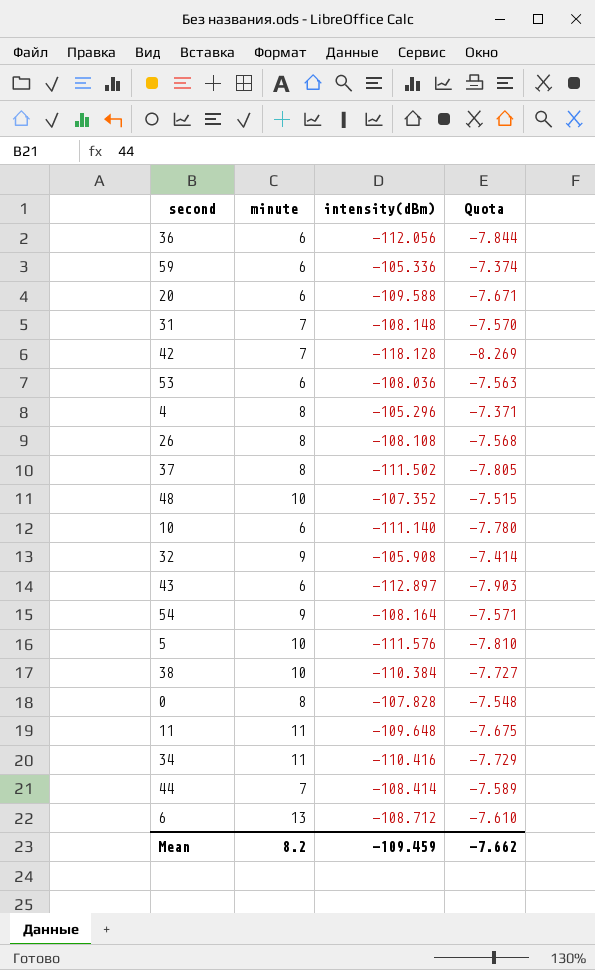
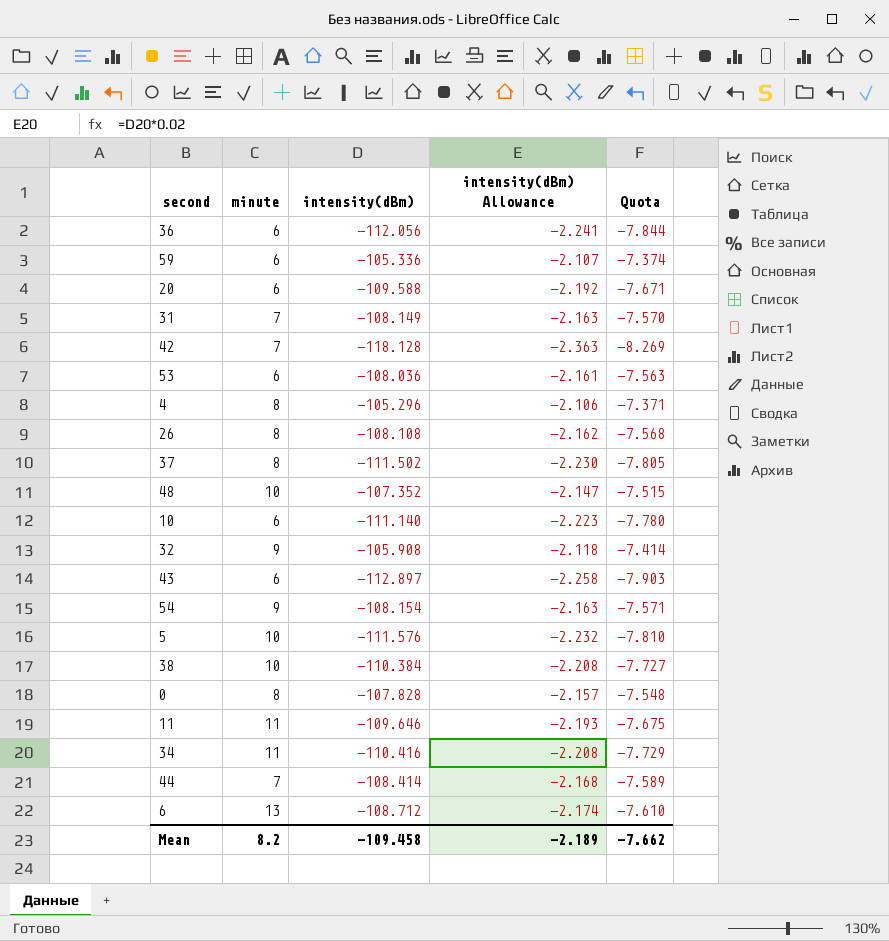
column intensity(dBm) Allowance | formula: none -> [intensity(dBm)] * 0.02
31 | intensity(dBm): -108.148 -> -108.149
54 | intensity(dBm): -108.164 -> -108.154
11 | intensity(dBm): -109.648 -> -109.646
Mean | intensity(dBm): -109.459 -> -109.458

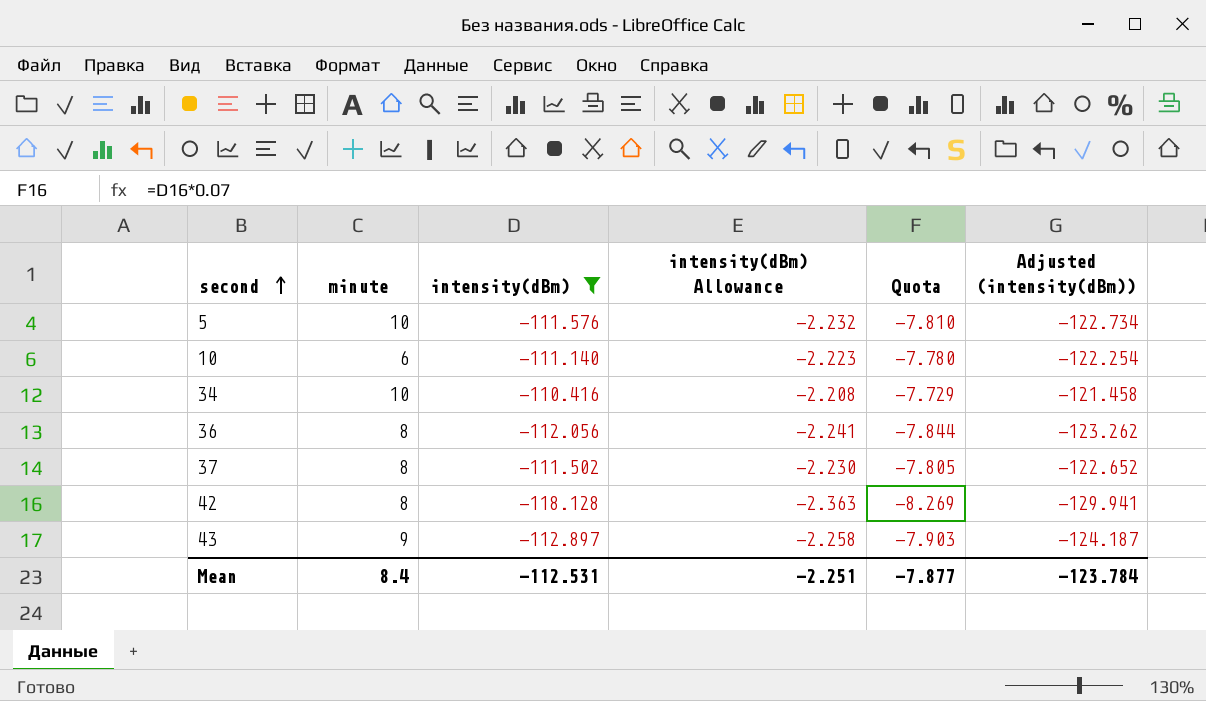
filter: none -> intensity(dBm) <= -110.416
row order: none -> second ascending
column Adjusted (intensity(dBm)) | formula: none -> [intensity(dBm)] * 1.1
34 | minute: 11 -> 10
36 | minute: 6 -> 8
42 | minute: 7 -> 8
43 | minute: 6 -> 9
Mean | minute: 8.2 -> 8.4
Mean | intensity(dBm): -109.458 -> -112.531
Mean | intensity(dBm) Allowance: -2.189 -> -2.251
Mean | Quota: -7.662 -> -7.877

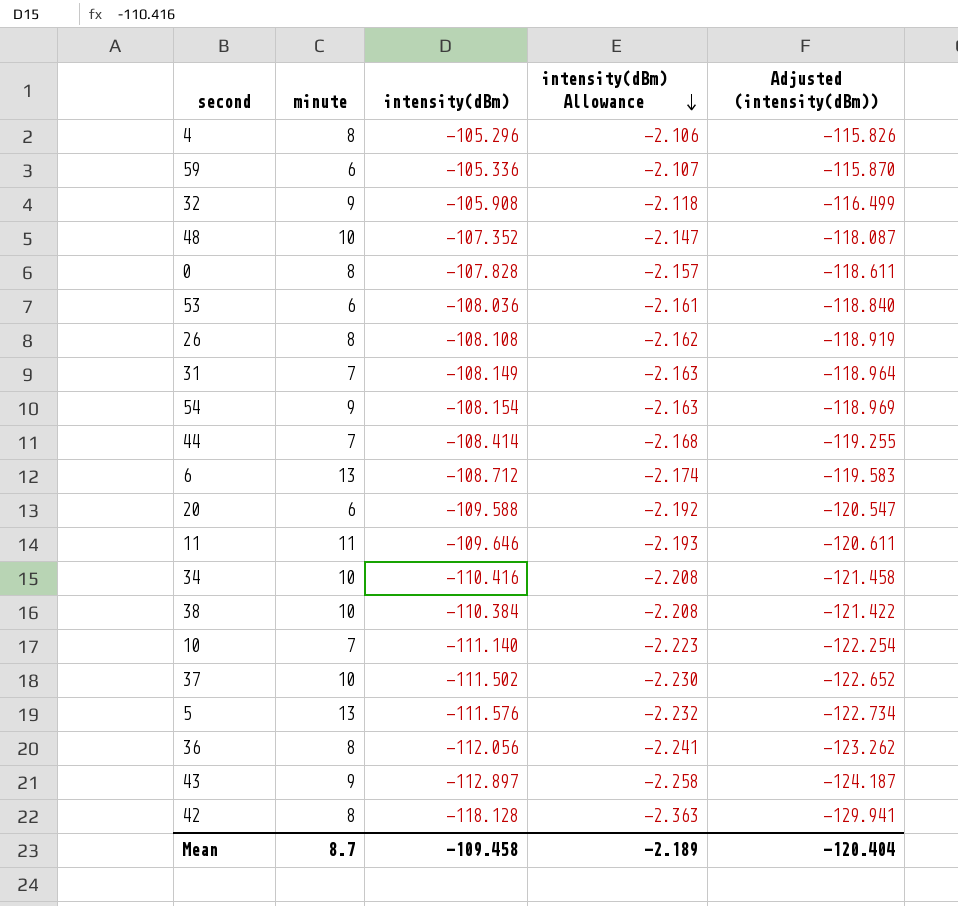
filter: intensity(dBm) <= -110.416 -> none
row order: second ascending -> intensity(dBm) Allowance descending
column Quota | formula: [intensity(dBm)] * 0.07 -> none
10 | minute: 6 -> 7
37 | minute: 8 -> 10
5 | minute: 10 -> 13
Mean | minute: 8.4 -> 8.7
Mean | intensity(dBm): -112.531 -> -109.458
Mean | intensity(dBm) Allowance: -2.251 -> -2.189
Mean | Adjusted (intensity(dBm)): -123.784 -> -120.404

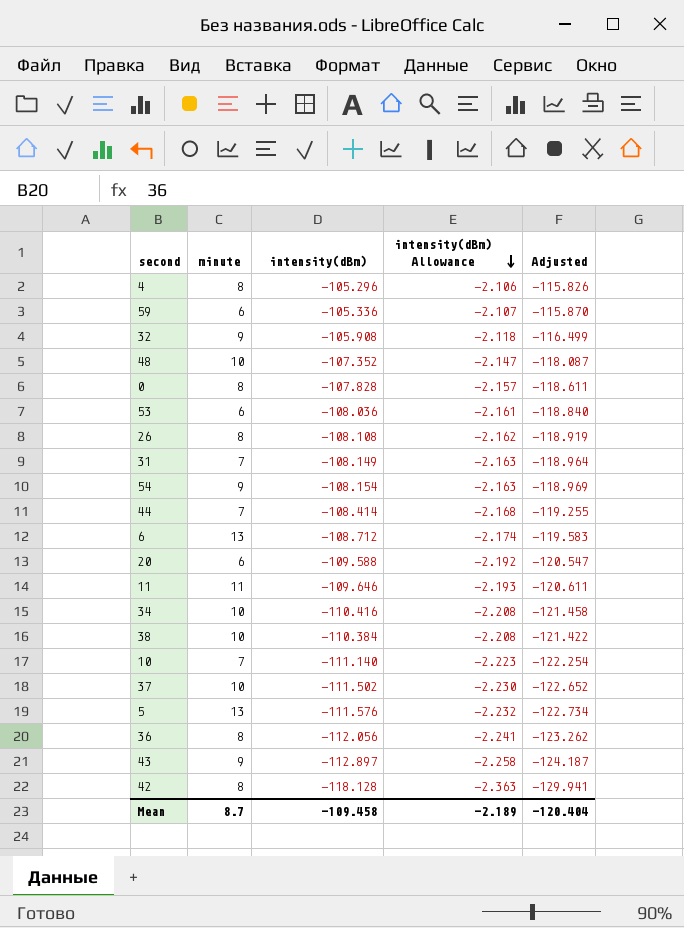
column name: Adjusted (intensity(dBm)) -> Adjusted

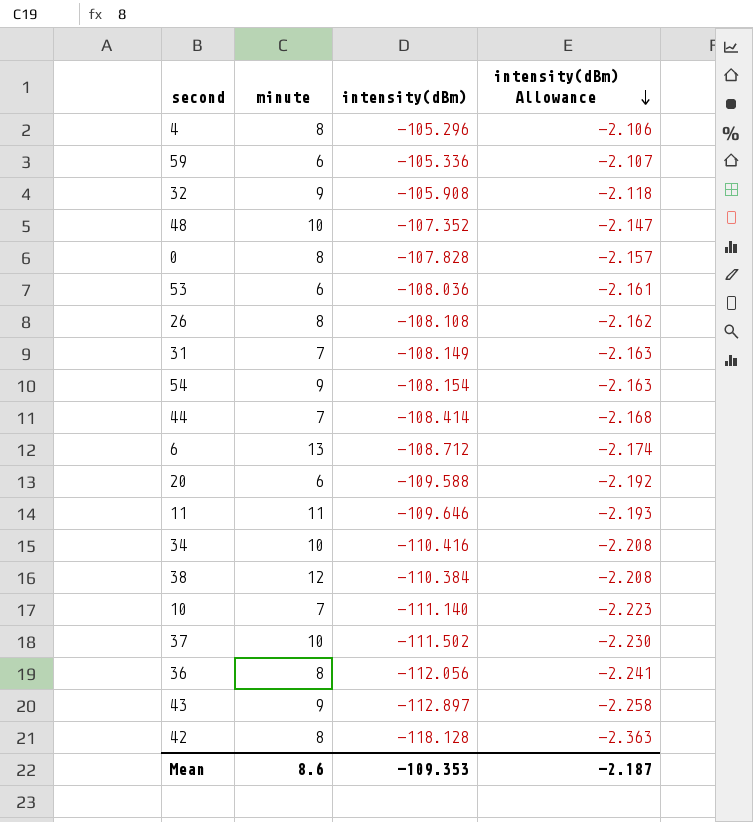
column Adjusted | formula: [intensity(dBm)] * 1.1 -> none
row 5: 13 | -111.576 | -2.232 | -122.734 -> none
38 | minute: 10 -> 12
Mean | minute: 8.7 -> 8.6
Mean | intensity(dBm): -109.458 -> -109.353
Mean | intensity(dBm) Allowance: -2.189 -> -2.187

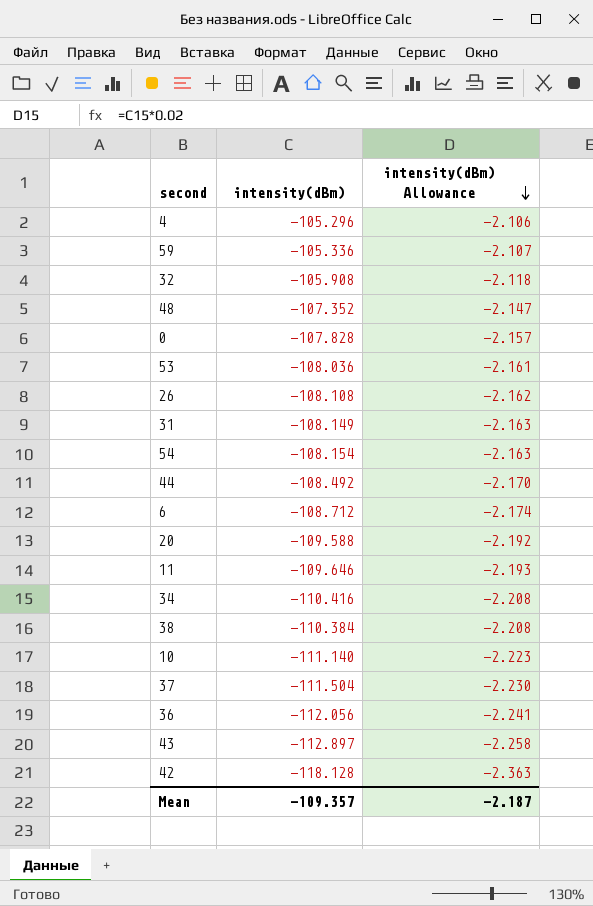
column minute | position: 2 -> none
44 | intensity(dBm): -108.414 -> -108.492
44 | intensity(dBm) Allowance: -2.168 -> -2.170
37 | intensity(dBm): -111.502 -> -111.504
Mean | intensity(dBm): -109.353 -> -109.357

